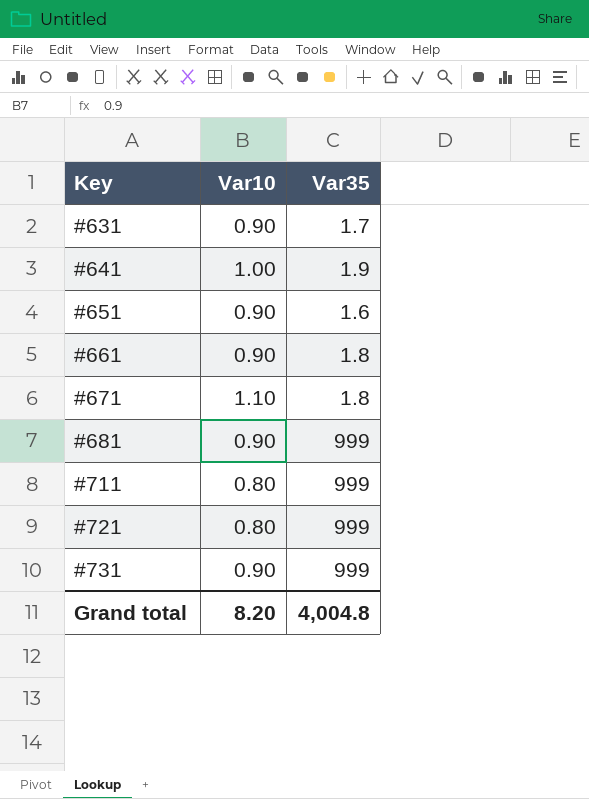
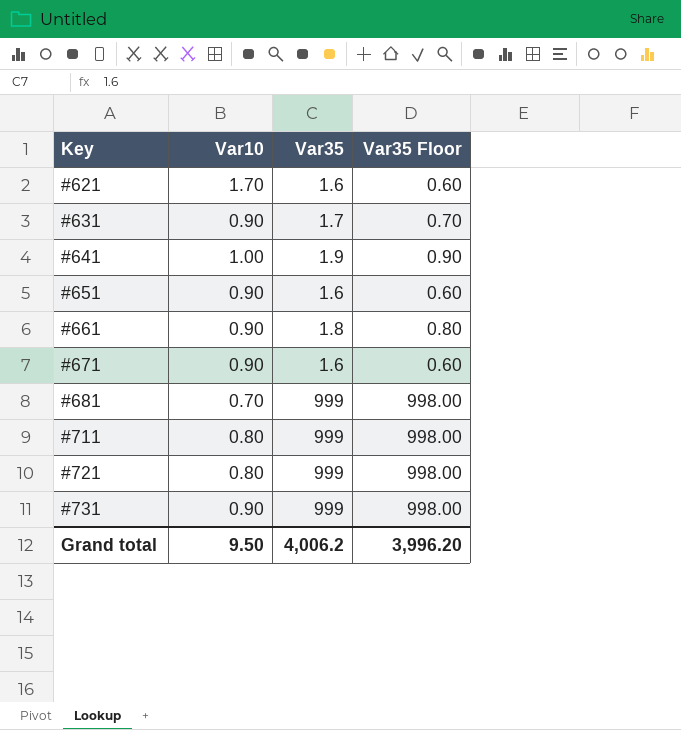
column Var35 Floor | formula: none -> [Var35] - 1
row #621: none -> 1.70 | 1.6 | 0.60
#671 | Var10: 1.10 -> 0.90
#671 | Var35: 1.8 -> 1.6
#681 | Var10: 0.90 -> 0.70
Grand total | Var10: 8.20 -> 9.50
Grand total | Var35: 4,004.8 -> 4,006.2

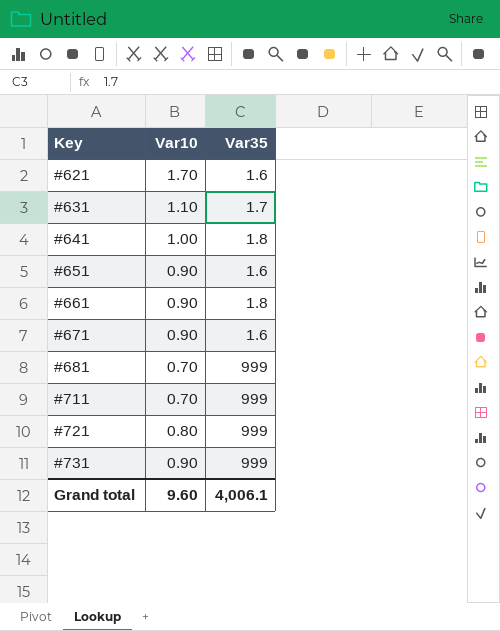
column Var35 Floor | formula: [Var35] - 1 -> none
#631 | Var10: 0.90 -> 1.10
#641 | Var35: 1.9 -> 1.8
#711 | Var10: 0.80 -> 0.70
Grand total | Var10: 9.50 -> 9.60
Grand total | Var35: 4,006.2 -> 4,006.1

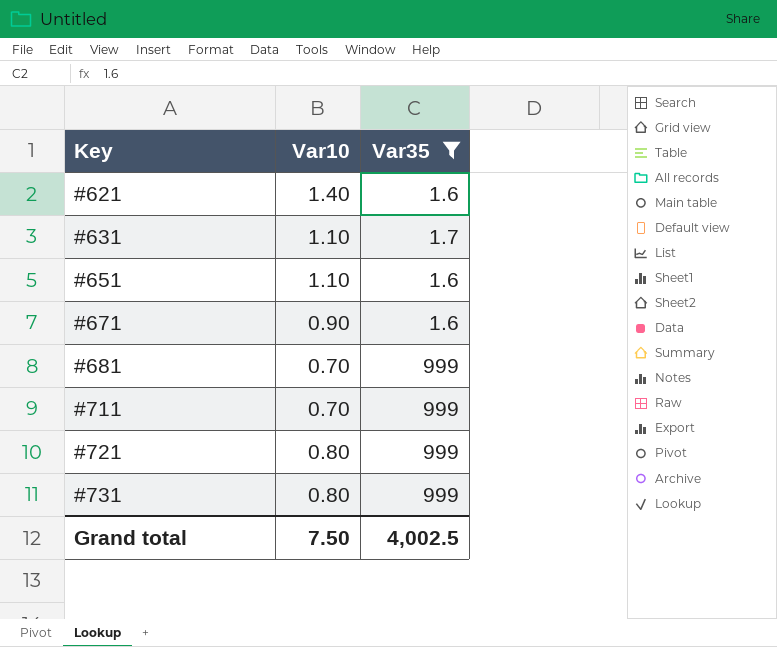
filter: none -> Var35 != 1.8
#621 | Var10: 1.70 -> 1.40
#651 | Var10: 0.90 -> 1.10
#731 | Var10: 0.90 -> 0.80
Grand total | Var10: 9.60 -> 7.50
Grand total | Var35: 4,006.1 -> 4,002.5

